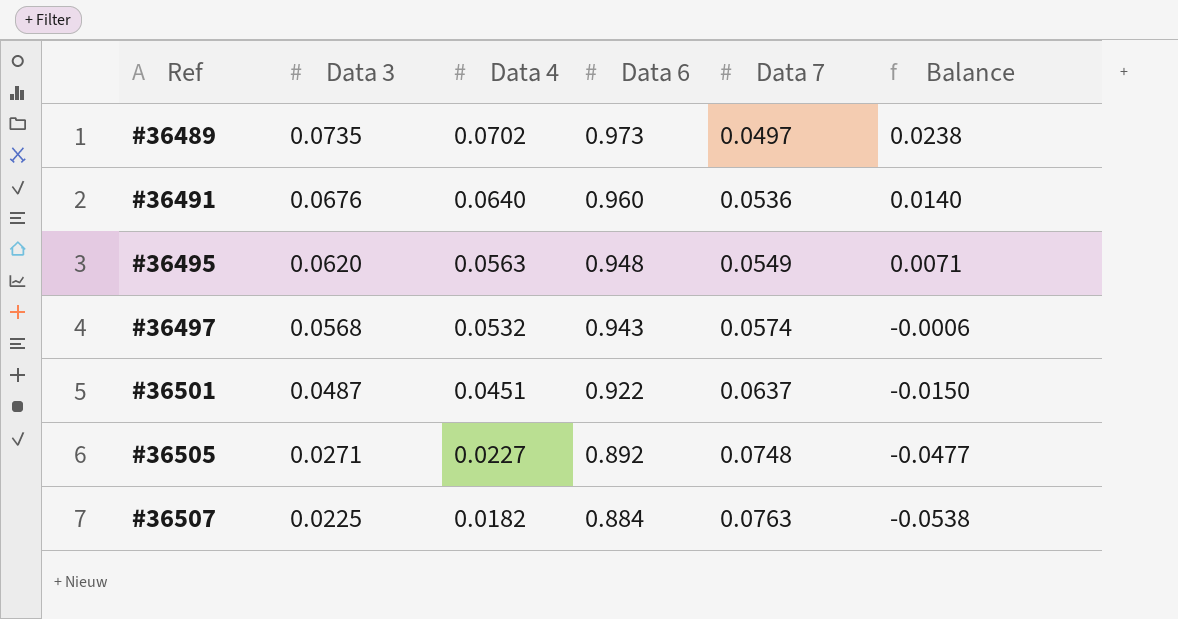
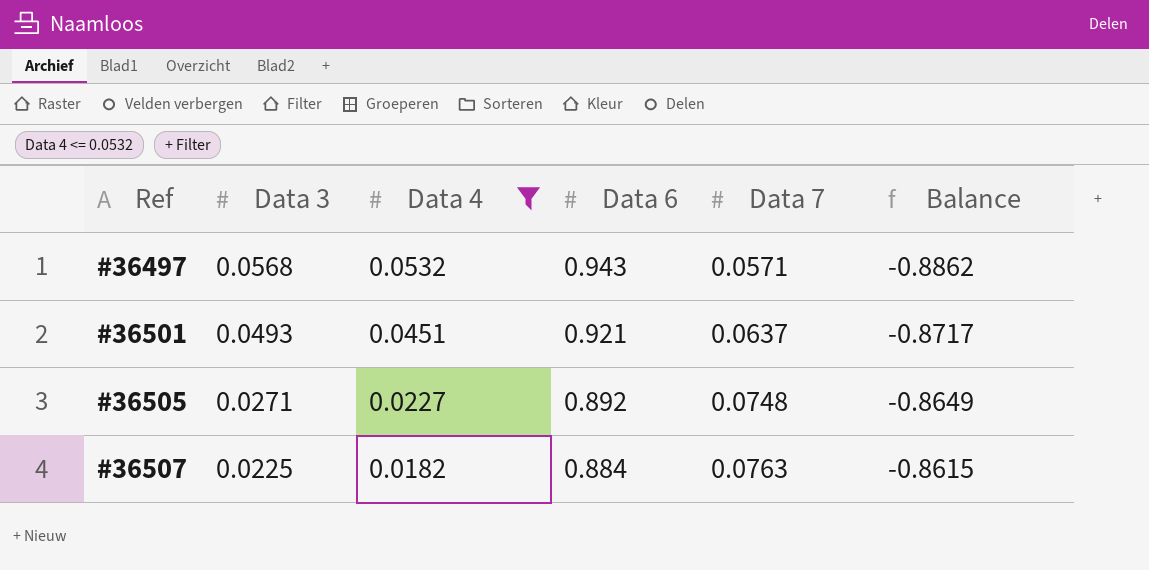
filter: none -> Data 4 <= 0.0532
column Balance | formula: [Data 3] - [Data 7] -> [Data 3] - [Data 6]
#36497 | Data 7: 0.0574 -> 0.0571
#36501 | Data 3: 0.0487 -> 0.0493
#36501 | Data 6: 0.922 -> 0.921

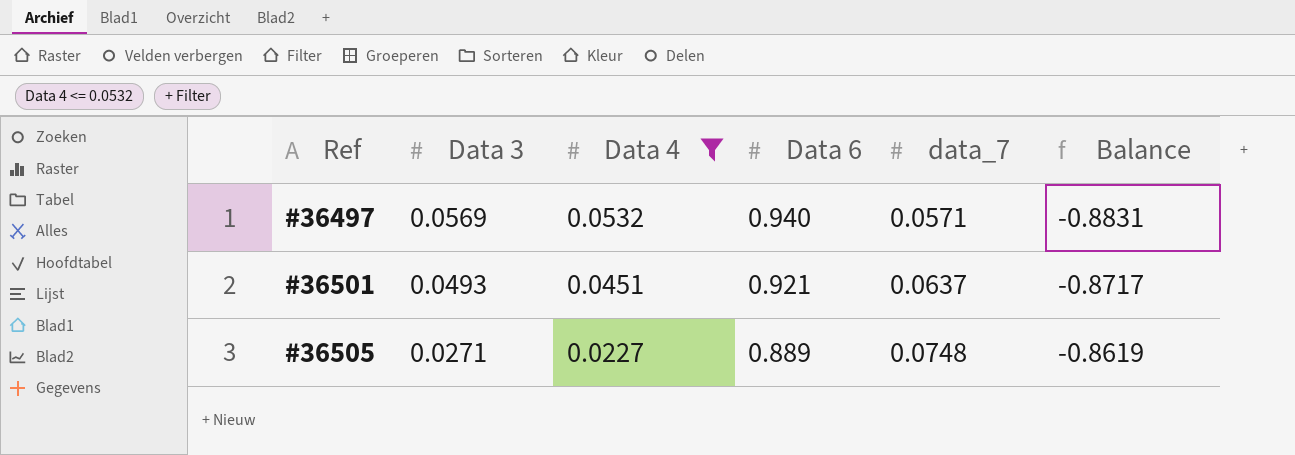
column name: Data 7 -> data_7
row #36507: 0.0225 | 0.0182 | 0.884 | 0.0763 | -0.8615 -> none
#36497 | Data 3: 0.0568 -> 0.0569
#36497 | Data 6: 0.943 -> 0.940
#36497 | Balance: -0.8862 -> -0.8831
#36505 | Data 6: 0.892 -> 0.889
#36505 | Balance: -0.8649 -> -0.8619

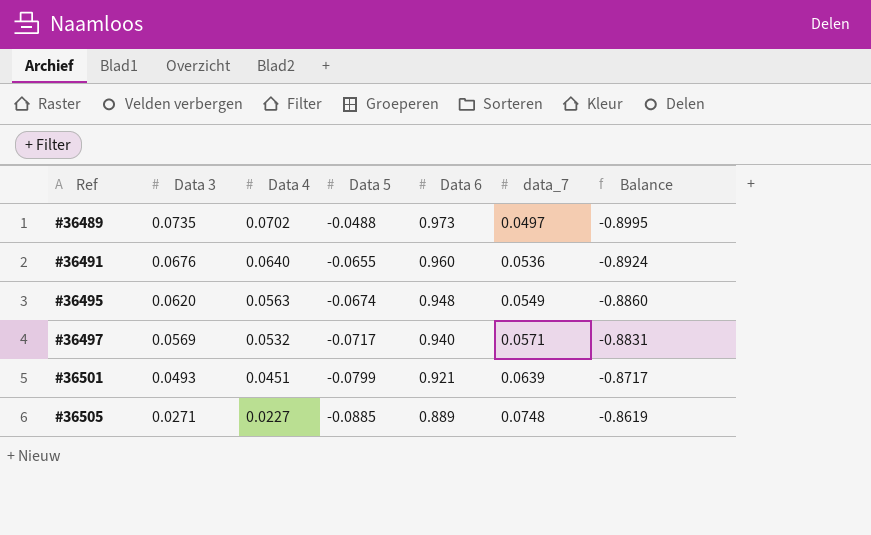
filter: Data 4 <= 0.0532 -> none
column Data 5 | position: none -> 4
#36501 | data_7: 0.0637 -> 0.0639

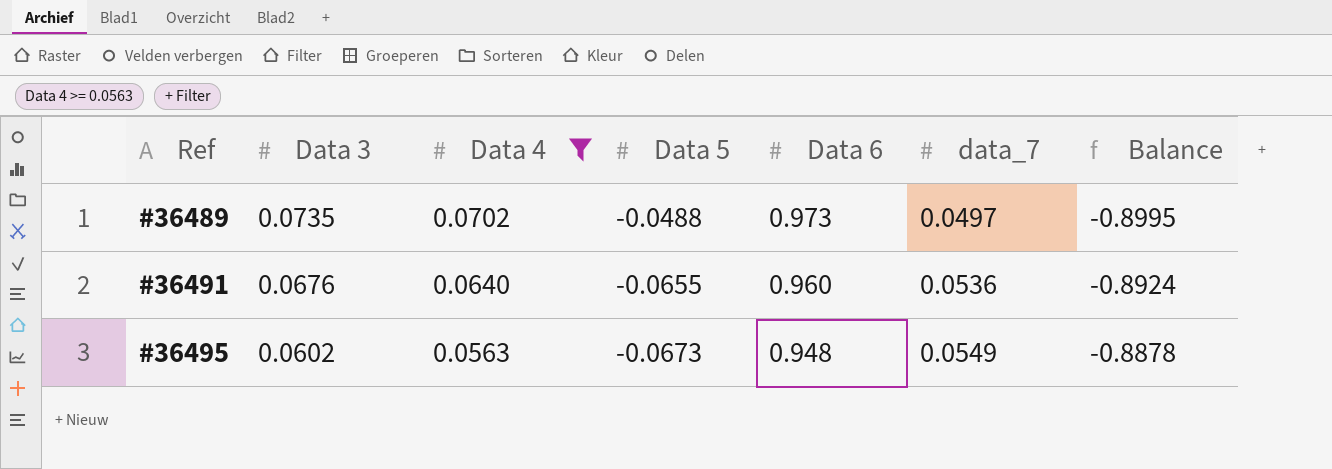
filter: none -> Data 4 >= 0.0563
#36495 | Data 3: 0.0620 -> 0.0602
#36495 | Data 5: -0.0674 -> -0.0673
#36495 | Balance: -0.8860 -> -0.8878

